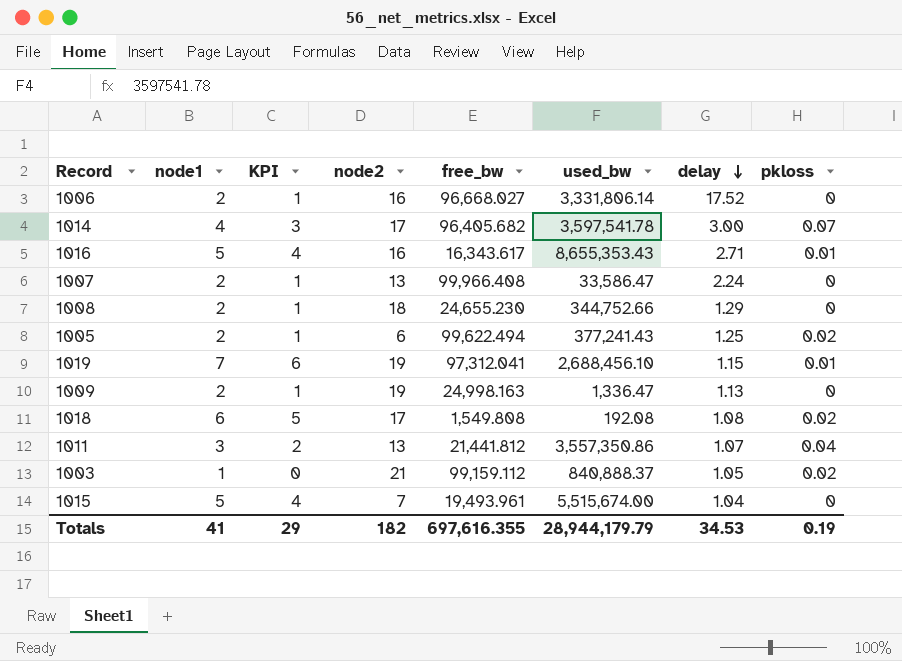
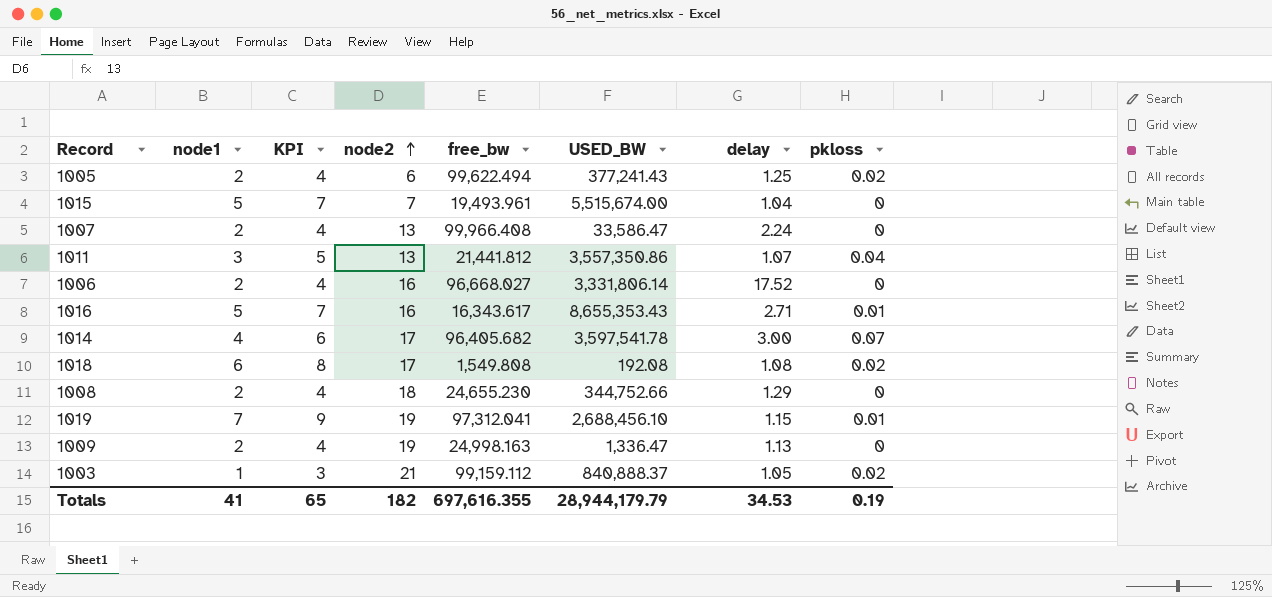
row order: delay descending -> node2 ascending
column KPI | formula: [node1] - 1 -> [node1] + 2
column name: used_bw -> USED_BW
Totals | KPI: 29 -> 65

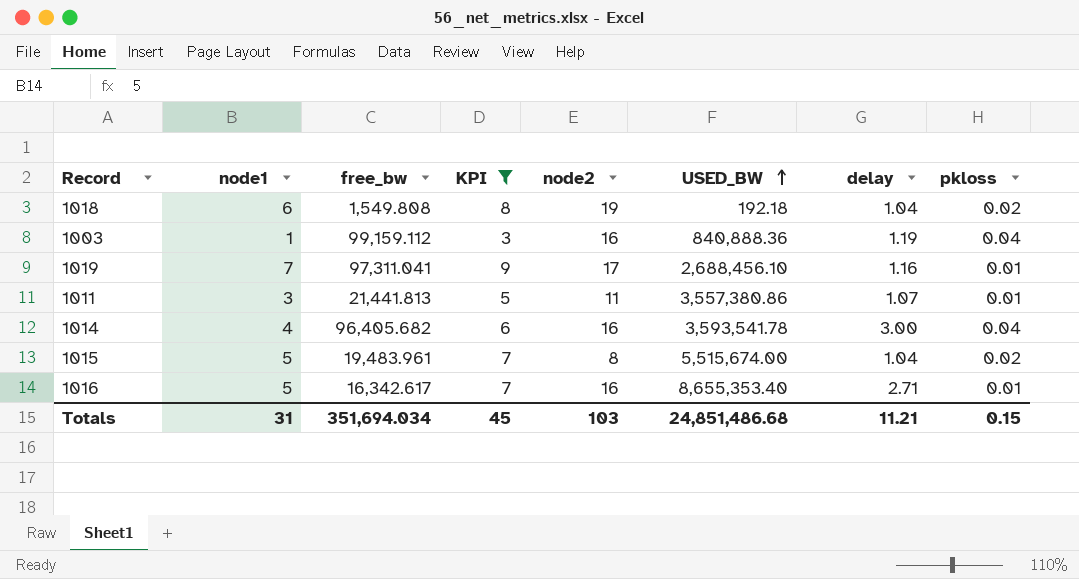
filter: none -> KPI != 4
row order: node2 ascending -> USED_BW ascending
column free_bw | position: 5 -> 3
1018 | node2: 17 -> 19
1018 | USED_BW: 192.08 -> 192.18
1018 | delay: 1.08 -> 1.04
1003 | node2: 21 -> 16
1003 | USED_BW: 840,888.37 -> 840,888.36
1003 | delay: 1.05 -> 1.19
1003 | pkloss: 0.02 -> 0.04
1019 | free_bw: 97,312.041 -> 97,311.041
1019 | node2: 19 -> 17
1019 | delay: 1.15 -> 1.16
1011 | free_bw: 21,441.812 -> 21,441.813
1011 | node2: 13 -> 11
1011 | USED_BW: 3,557,350.86 -> 3,557,380.86
1011 | pkloss: 0.04 -> 0.01
1014 | node2: 17 -> 16
1014 | USED_BW: 3,597,541.78 -> 3,593,541.78
1014 | pkloss: 0.07 -> 0.04
1015 | free_bw: 19,493.961 -> 19,483.961
1015 | node2: 7 -> 8
1015 | pkloss: 0 -> 0.02
1016 | free_bw: 16,343.617 -> 16,342.617
1016 | USED_BW: 8,655,353.43 -> 8,655,353.40
Totals | node1: 41 -> 31
Totals | free_bw: 697,616.355 -> 351,694.034
Totals | KPI: 65 -> 45
Totals | node2: 182 -> 103
Totals | USED_BW: 28,944,179.79 -> 24,851,486.68
Totals | delay: 34.53 -> 11.21
Totals | pkloss: 0.19 -> 0.15

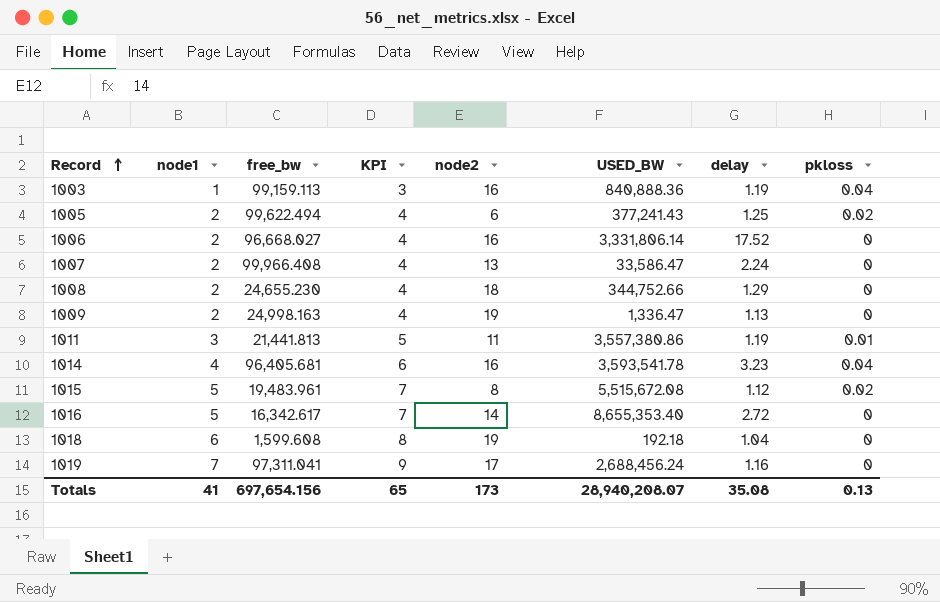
filter: KPI != 4 -> none
row order: USED_BW ascending -> Record ascending
1003 | free_bw: 99,159.112 -> 99,159.113
1011 | delay: 1.07 -> 1.19
1014 | free_bw: 96,405.682 -> 96,405.681
1014 | delay: 3.00 -> 3.23
1015 | USED_BW: 5,515,674.00 -> 5,515,672.08
1015 | delay: 1.04 -> 1.12
1016 | node2: 16 -> 14
1016 | delay: 2.71 -> 2.72
1016 | pkloss: 0.01 -> 0
1018 | free_bw: 1,549.808 -> 1,599.608
1018 | pkloss: 0.02 -> 0
1019 | USED_BW: 2,688,456.10 -> 2,688,456.24
1019 | pkloss: 0.01 -> 0
Totals | node1: 31 -> 41
Totals | free_bw: 351,694.034 -> 697,654.156
Totals | KPI: 45 -> 65
Totals | node2: 103 -> 173
Totals | USED_BW: 24,851,486.68 -> 28,940,208.07
Totals | delay: 11.21 -> 35.08
Totals | pkloss: 0.15 -> 0.13

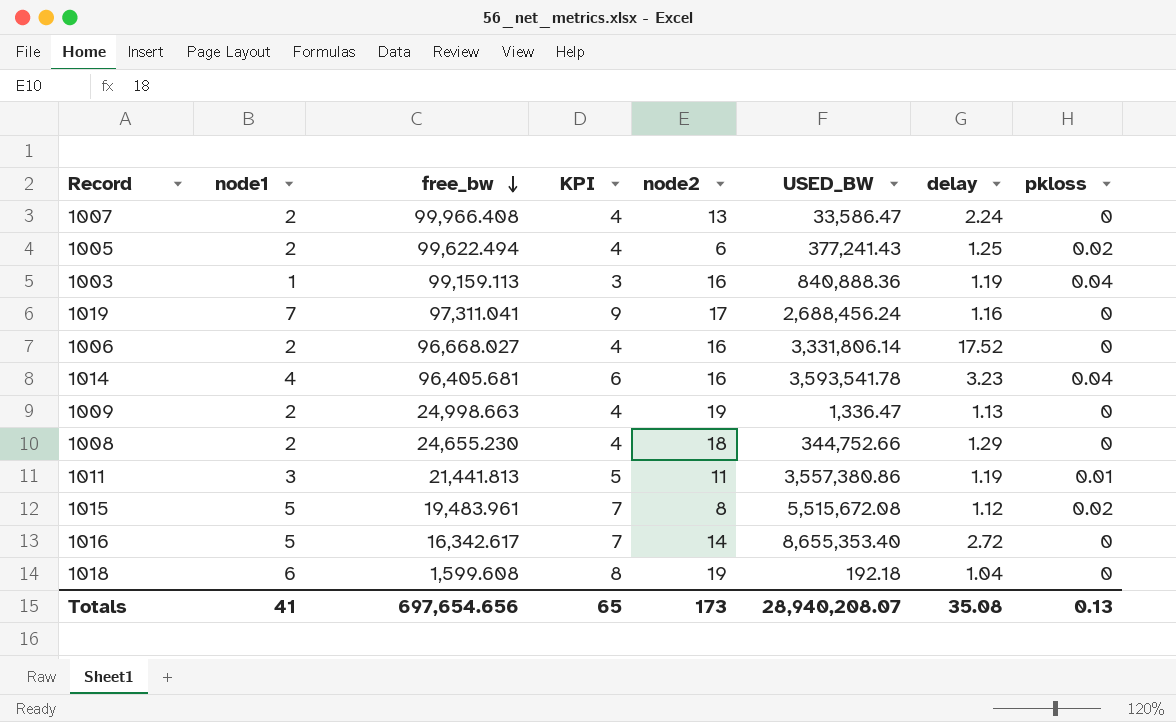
row order: Record ascending -> free_bw descending
1009 | free_bw: 24,998.163 -> 24,998.663
Totals | free_bw: 697,654.156 -> 697,654.656

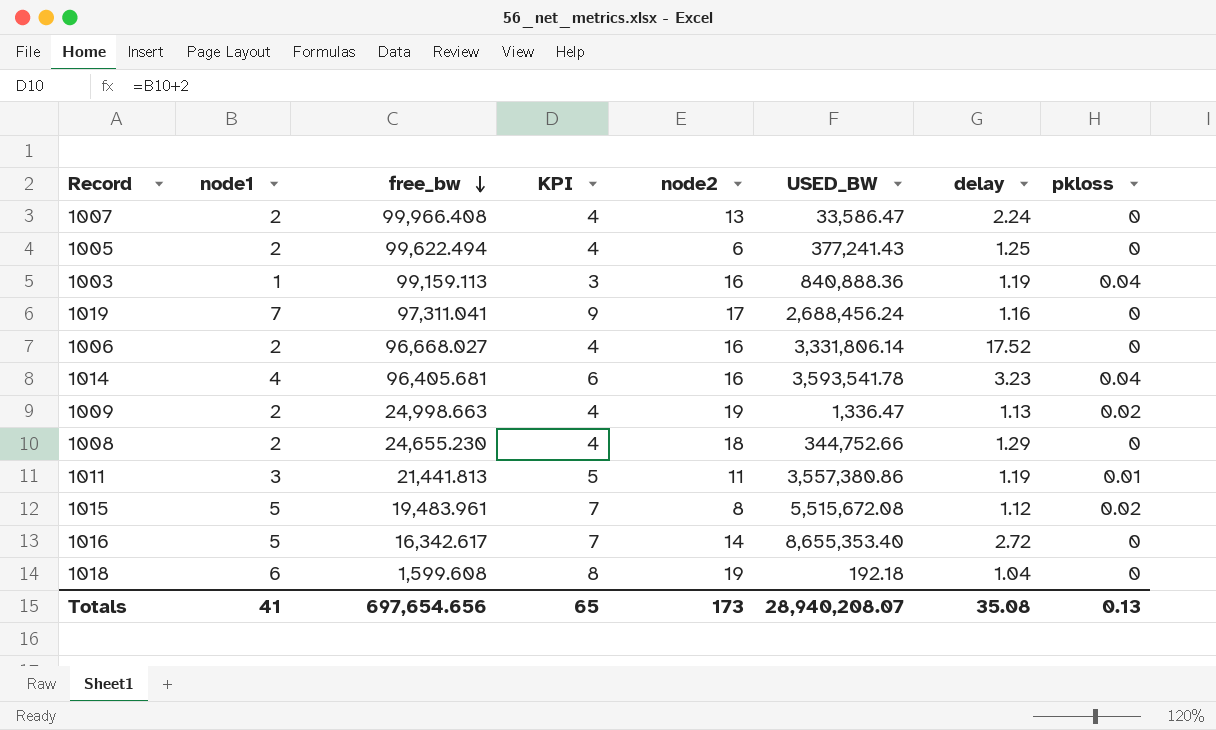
1005 | pkloss: 0.02 -> 0
1009 | pkloss: 0 -> 0.02

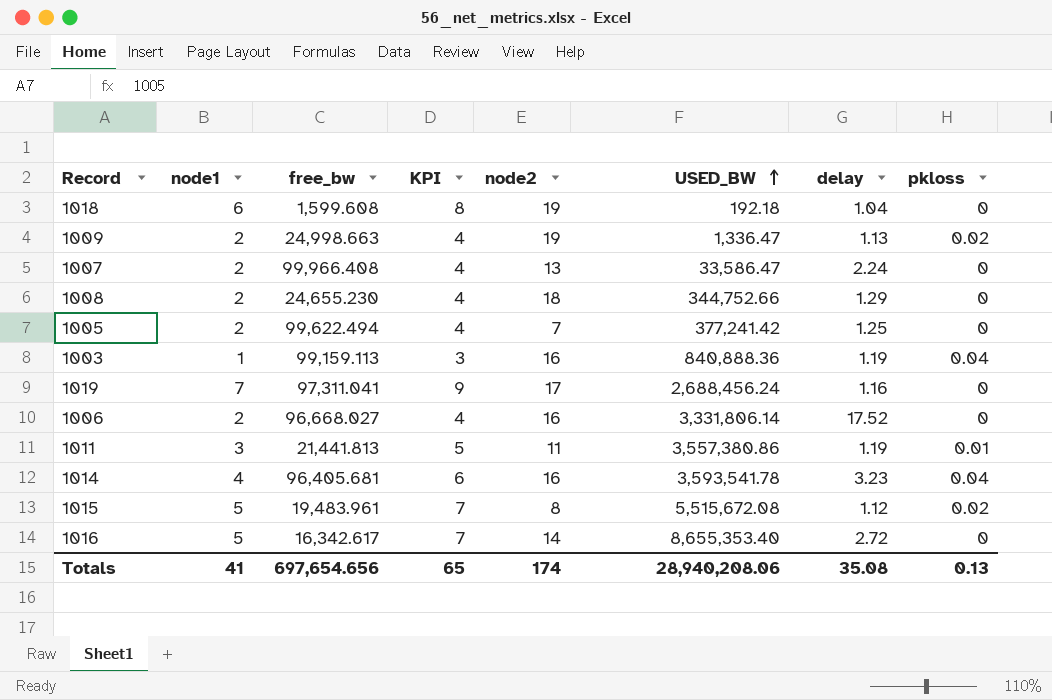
row order: free_bw descending -> USED_BW ascending
1005 | node2: 6 -> 7
1005 | USED_BW: 377,241.43 -> 377,241.42
Totals | node2: 173 -> 174
Totals | USED_BW: 28,940,208.07 -> 28,940,208.06

